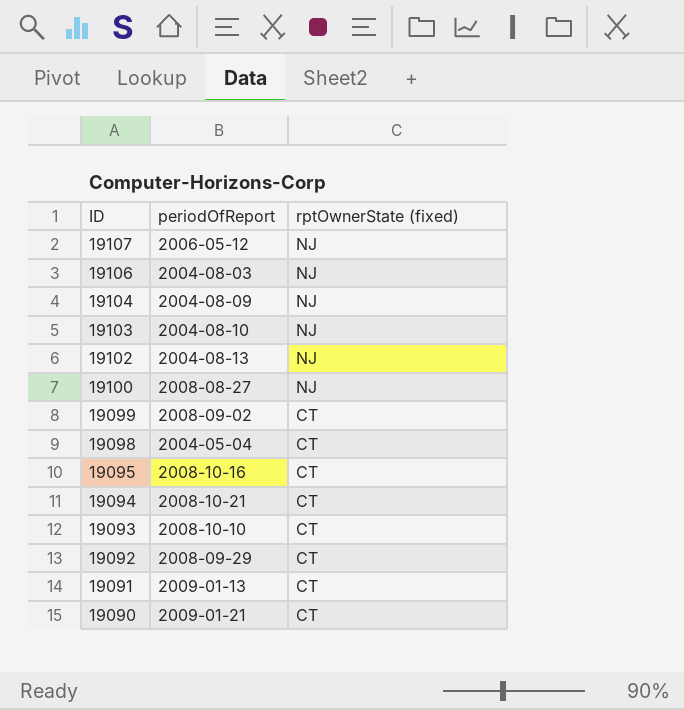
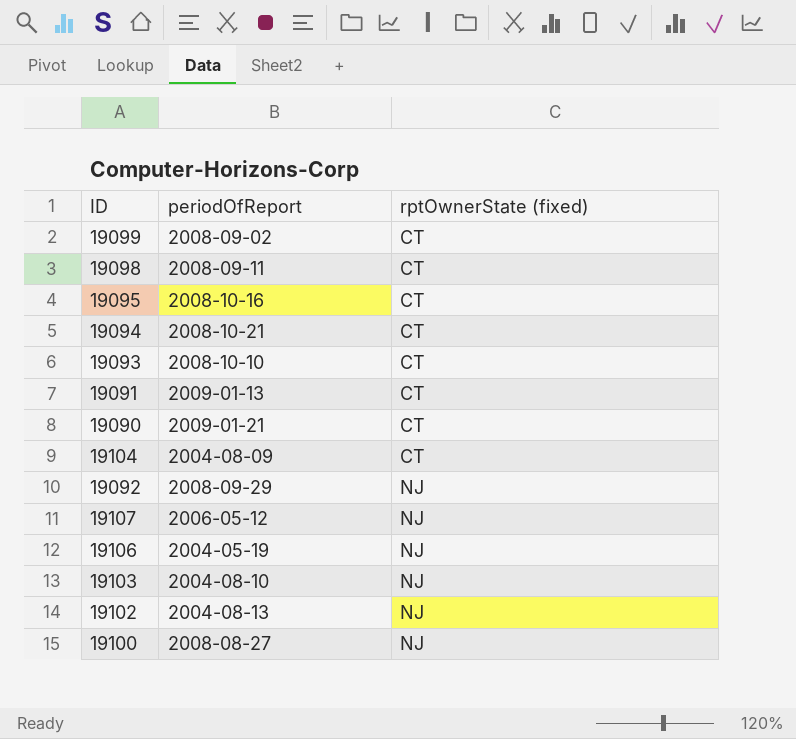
row order: ID descending -> rptOwnerState (fixed) ascending
19098 | periodOfReport: 2004-05-04 -> 2008-09-11
19104 | rptOwnerState (fixed): NJ -> CT
19092 | rptOwnerState (fixed): CT -> NJ
19106 | periodOfReport: 2004-08-03 -> 2004-05-19

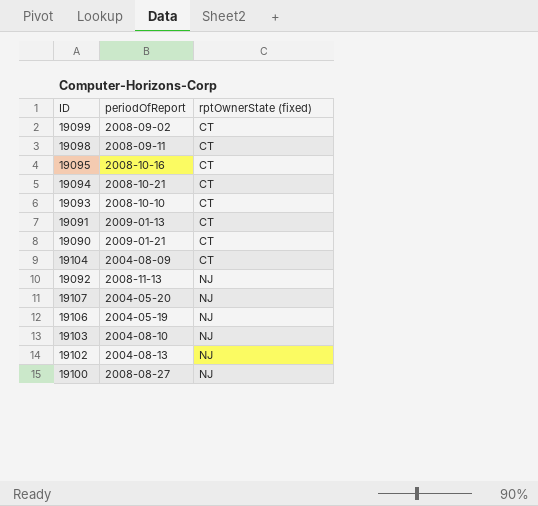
19092 | periodOfReport: 2008-09-29 -> 2008-11-13
19107 | periodOfReport: 2006-05-12 -> 2004-05-20

